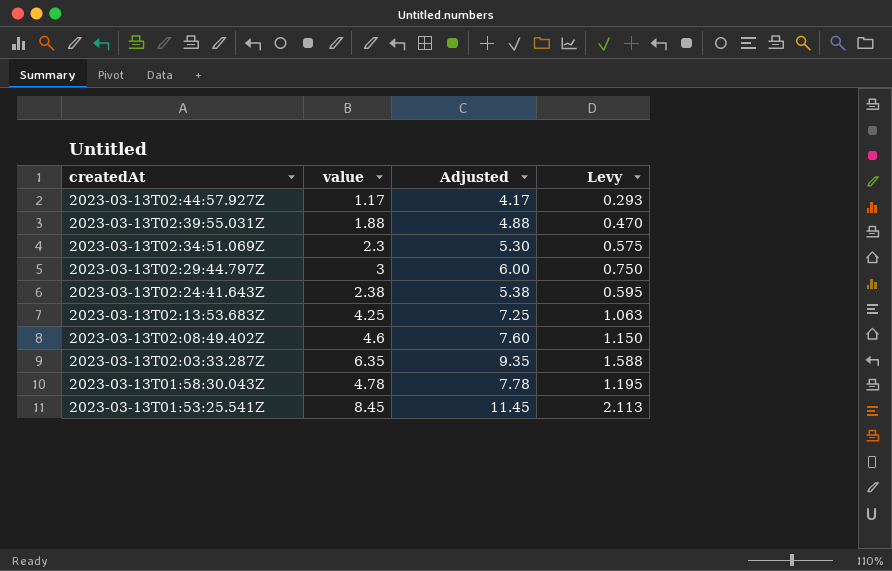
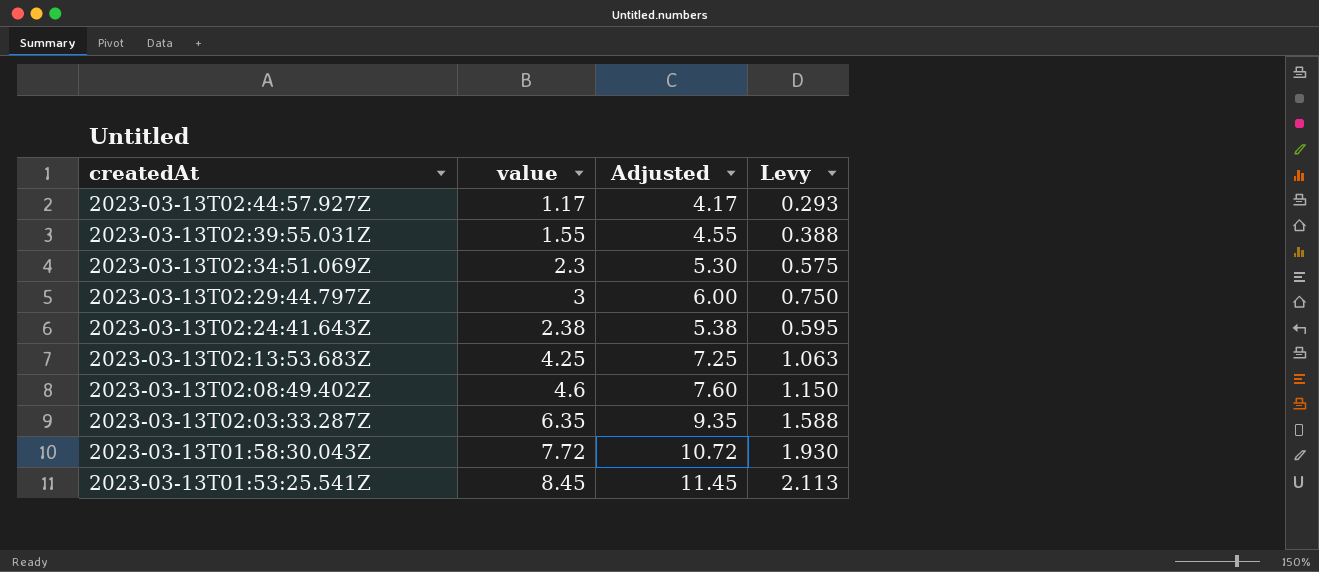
2023-03-13T02:39:55.031Z | value: 1.88 -> 1.55
2023-03-13T02:39:55.031Z | Adjusted: 4.88 -> 4.55
2023-03-13T02:39:55.031Z | Levy: 0.470 -> 0.388
2023-03-13T01:58:30.043Z | value: 4.78 -> 7.72
2023-03-13T01:58:30.043Z | Adjusted: 7.78 -> 10.72
2023-03-13T01:58:30.043Z | Levy: 1.195 -> 1.930

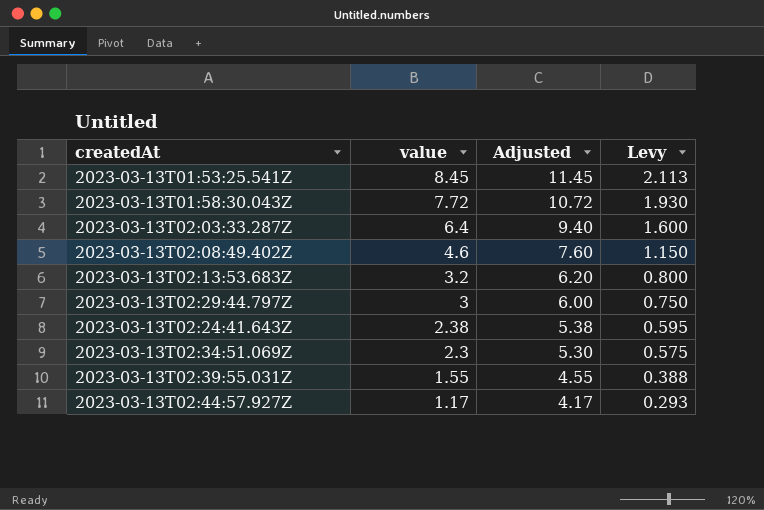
row order: createdAt descending -> value descending
2023-03-13T02:03:33.287Z | value: 6.35 -> 6.4
2023-03-13T02:03:33.287Z | Adjusted: 9.35 -> 9.40
2023-03-13T02:03:33.287Z | Levy: 1.588 -> 1.600
2023-03-13T02:13:53.683Z | value: 4.25 -> 3.2
2023-03-13T02:13:53.683Z | Adjusted: 7.25 -> 6.20
2023-03-13T02:13:53.683Z | Levy: 1.063 -> 0.800

